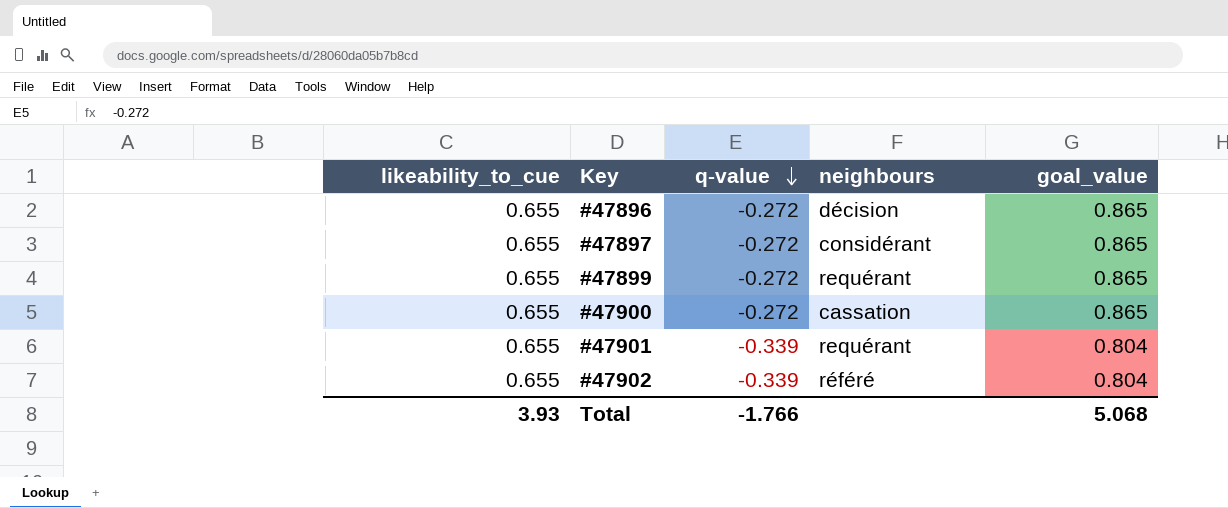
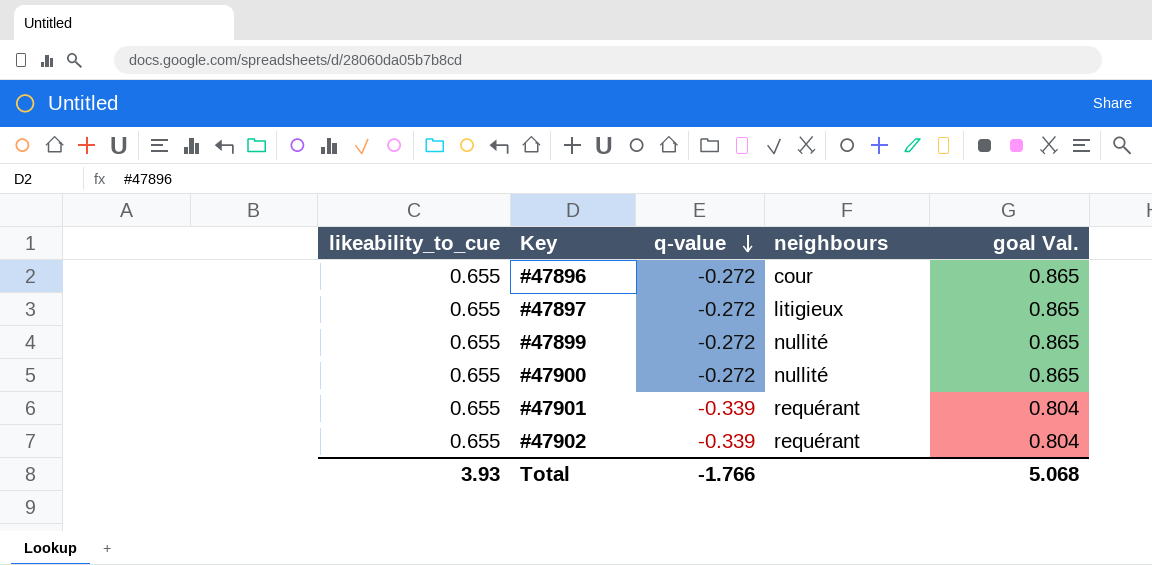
column name: goal_value -> goal Val.
#47896 | neighbours: décision -> cour
#47897 | neighbours: considérant -> litigieux
#47899 | neighbours: requérant -> nullité
#47900 | neighbours: cassation -> nullité
#47902 | neighbours: référé -> requérant

